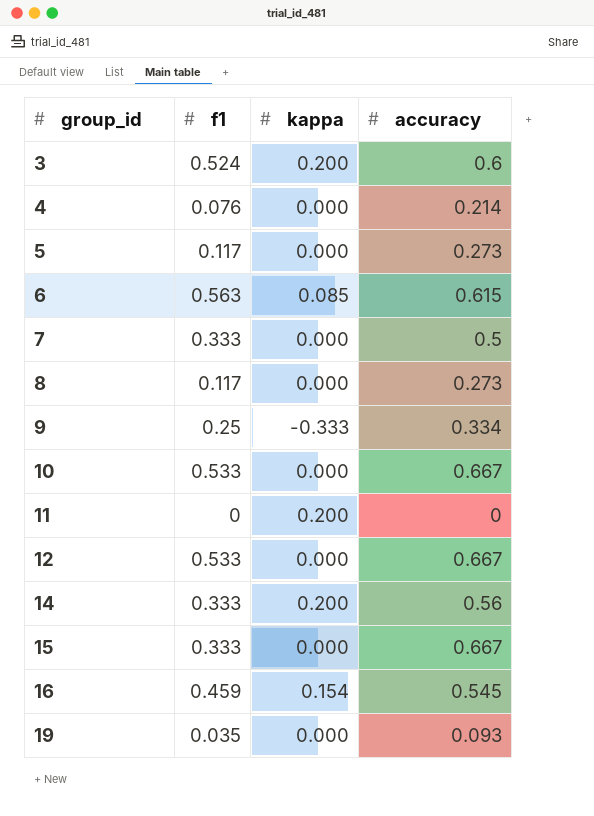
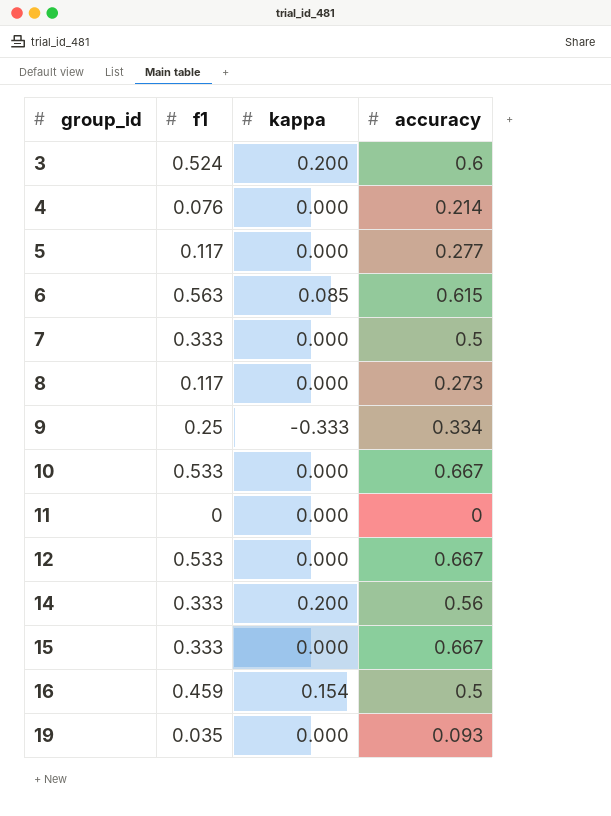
5 | accuracy: 0.273 -> 0.277
11 | kappa: 0.200 -> 0.000
16 | accuracy: 0.545 -> 0.5

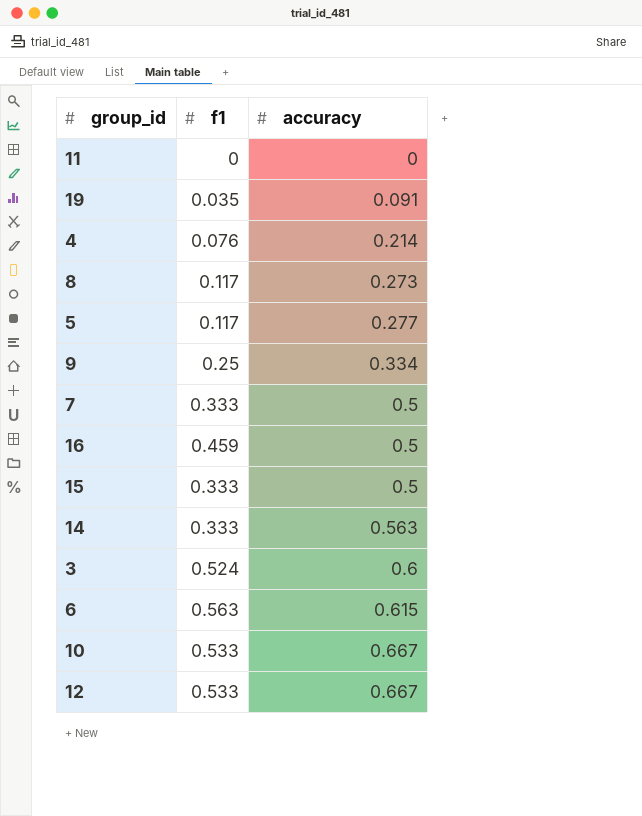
row order: group_id ascending -> accuracy ascending
column kappa | position: 3 -> none
19 | accuracy: 0.093 -> 0.091
15 | accuracy: 0.667 -> 0.5
14 | accuracy: 0.56 -> 0.563

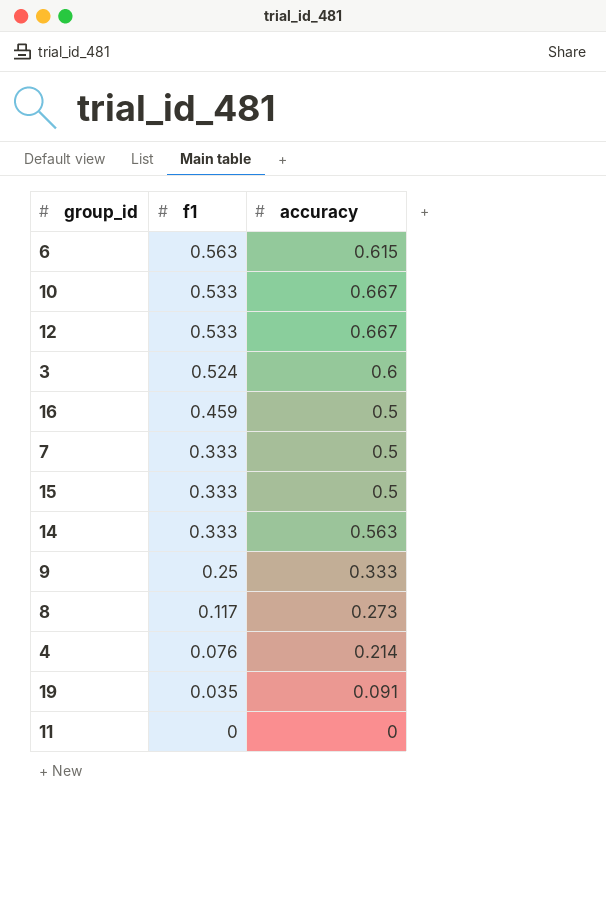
row order: accuracy ascending -> f1 descending
row 5: 0.117 | 0.277 -> none
9 | accuracy: 0.334 -> 0.333

